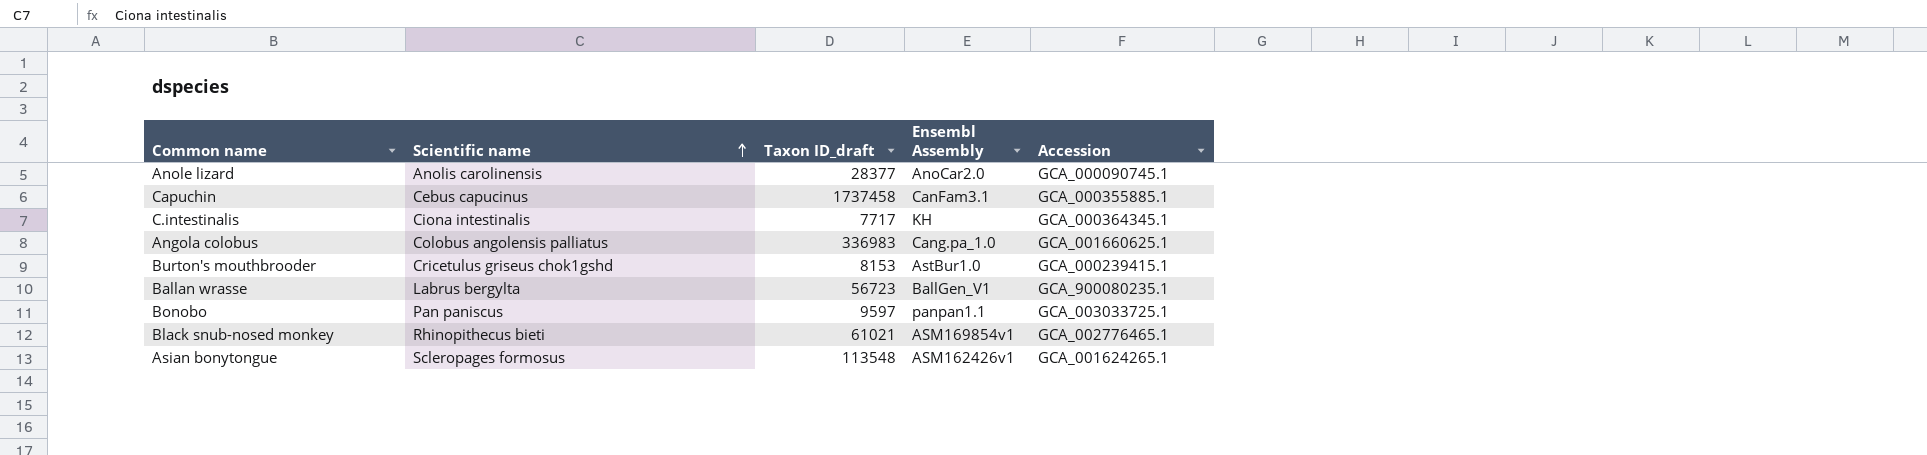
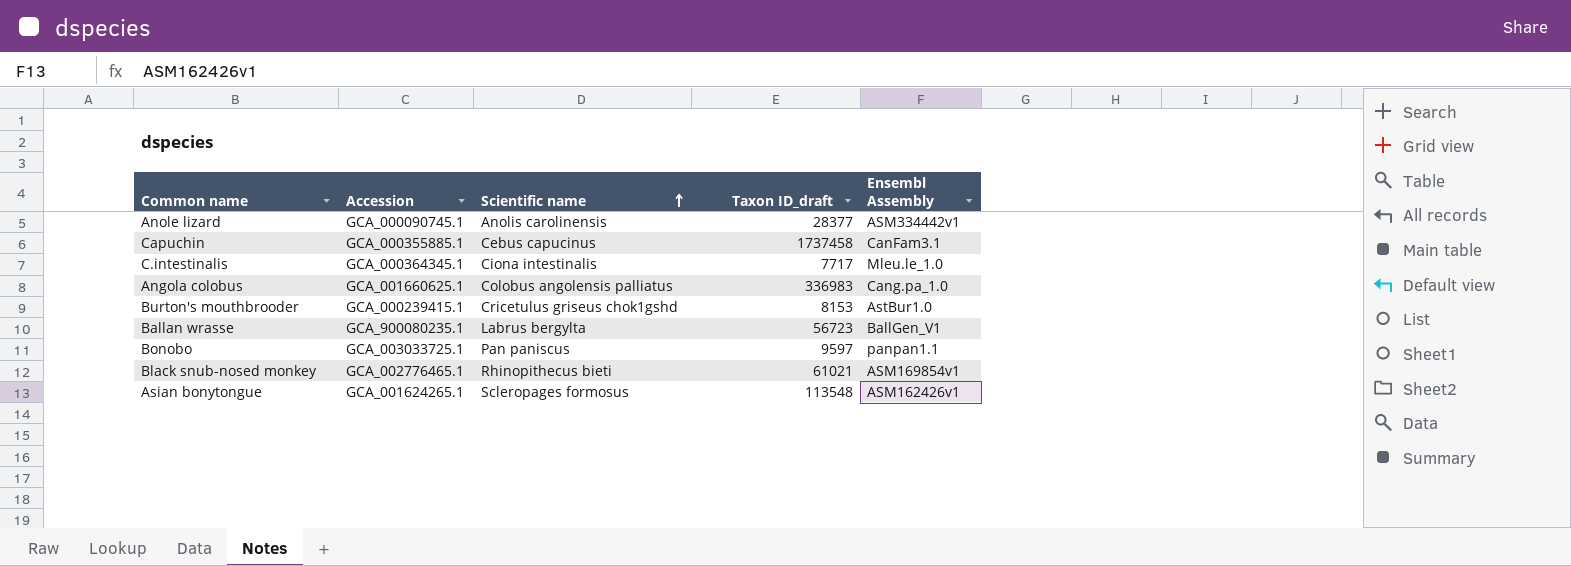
column Accession | position: 5 -> 2
Anole lizard | Ensembl Assembly: AnoCar2.0 -> ASM334442v1
C.intestinalis | Ensembl Assembly: KH -> Mleu.le_1.0

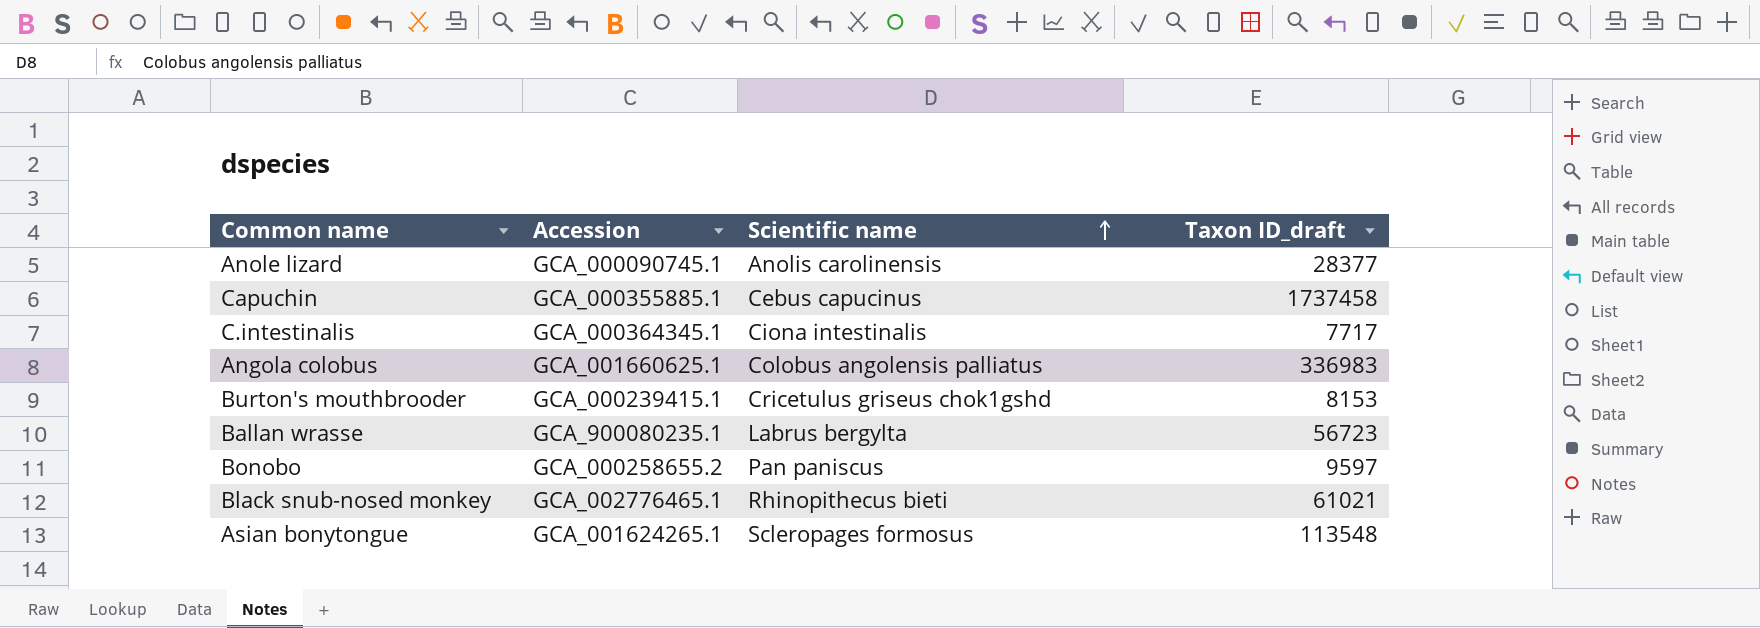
column Ensembl Assembly | position: 5 -> none
Bonobo | Accession: GCA_003033725.1 -> GCA_000258655.2

